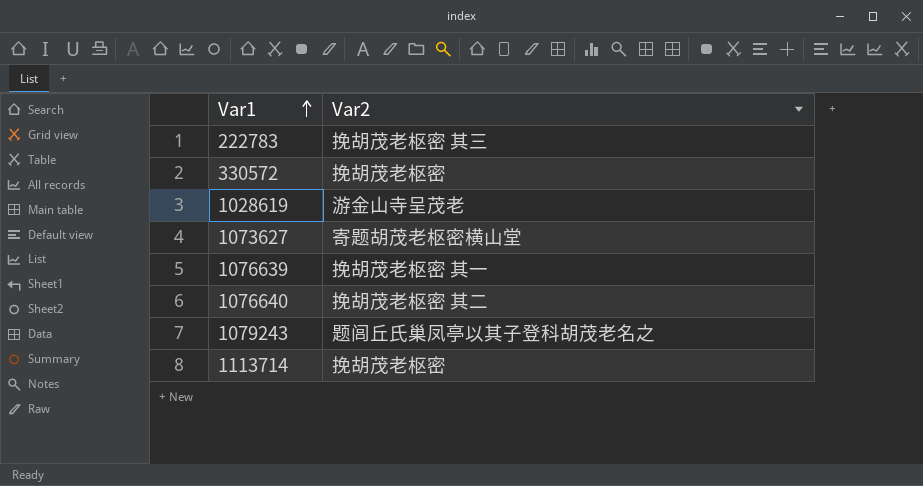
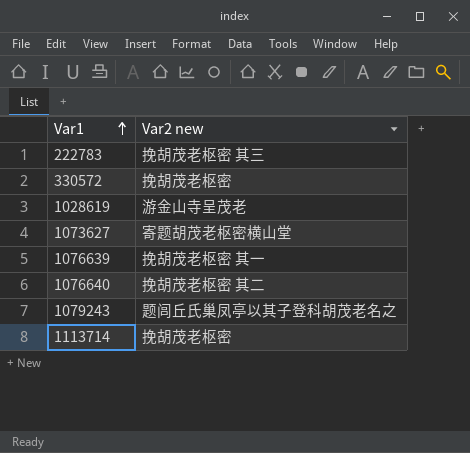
column name: Var2 -> Var2 new

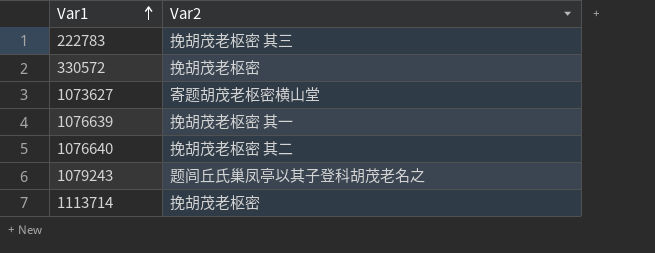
column name: Var2 new -> Var2
row 1028619: 游金山寺呈茂老 -> none

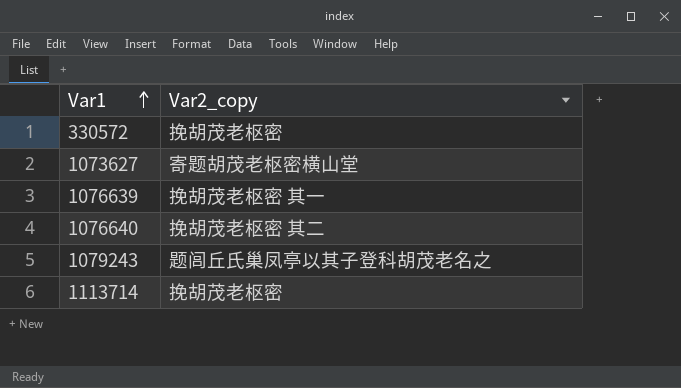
column name: Var2 -> Var2_copy
row 222783: 挽胡茂老枢密 其三 -> none

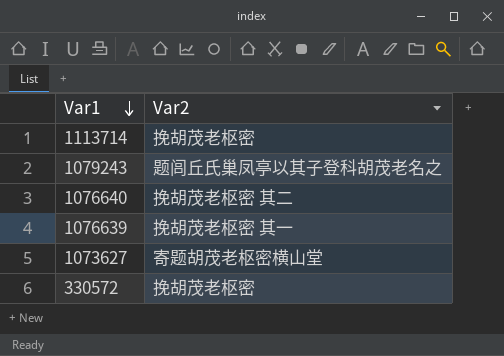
row order: Var1 ascending -> Var1 descending
column name: Var2_copy -> Var2

